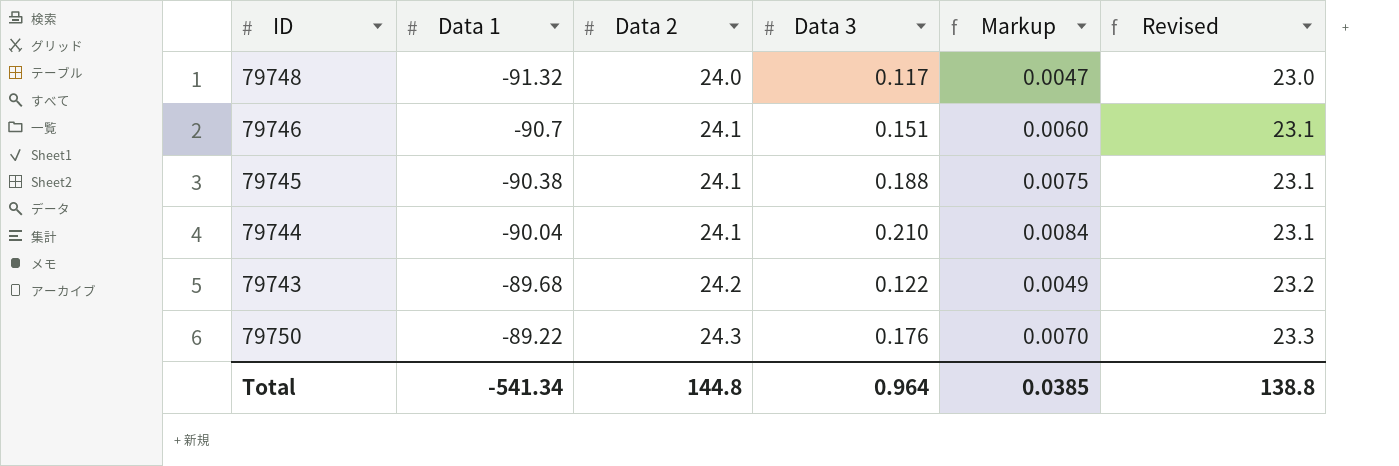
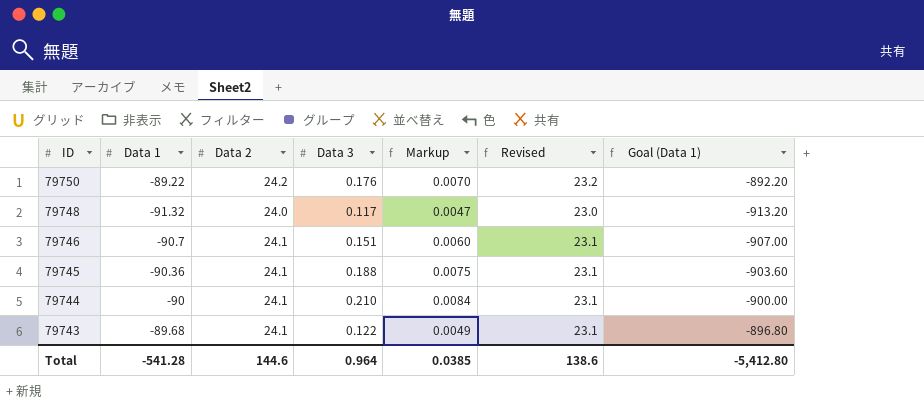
row order: Data 1 ascending -> ID descending
column Goal (Data 1) | formula: none -> [Data 1] * 10
79750 | Data 2: 24.3 -> 24.2
79750 | Revised: 23.3 -> 23.2
79745 | Data 1: -90.38 -> -90.36
79744 | Data 1: -90.04 -> -90
79743 | Data 2: 24.2 -> 24.1
79743 | Revised: 23.2 -> 23.1
Total | Data 1: -541.34 -> -541.28
Total | Data 2: 144.8 -> 144.6
Total | Revised: 138.8 -> 138.6

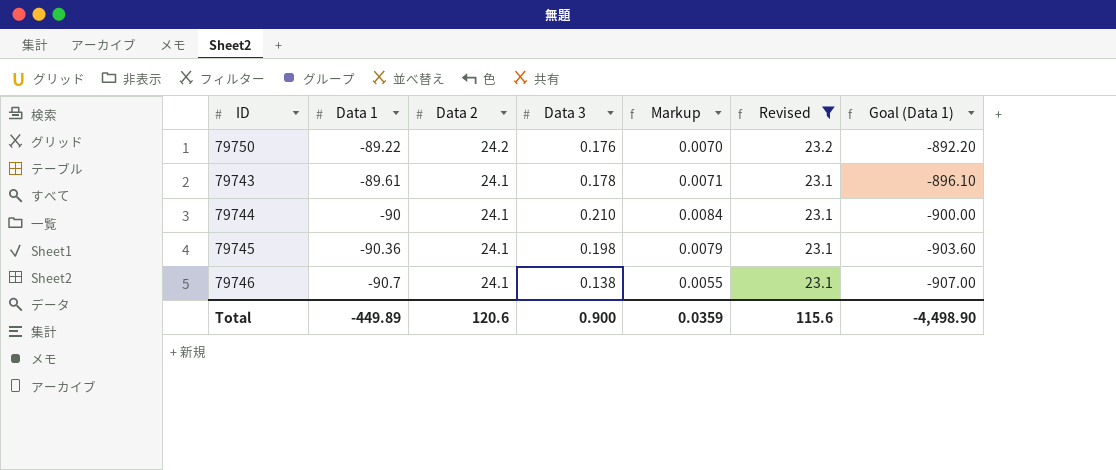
filter: none -> Revised != 23.0
row order: ID descending -> Data 1 descending
79743 | Data 1: -89.68 -> -89.61
79743 | Data 3: 0.122 -> 0.178
79743 | Markup: 0.0049 -> 0.0071
79743 | Goal (Data 1): -896.80 -> -896.10
79745 | Data 3: 0.188 -> 0.198
79745 | Markup: 0.0075 -> 0.0079
79746 | Data 3: 0.151 -> 0.138
79746 | Markup: 0.0060 -> 0.0055
Total | Data 1: -541.28 -> -449.89
Total | Data 2: 144.6 -> 120.6
Total | Data 3: 0.964 -> 0.900
Total | Markup: 0.0385 -> 0.0359
Total | Revised: 138.6 -> 115.6
Total | Goal (Data 1): -5,412.80 -> -4,498.90

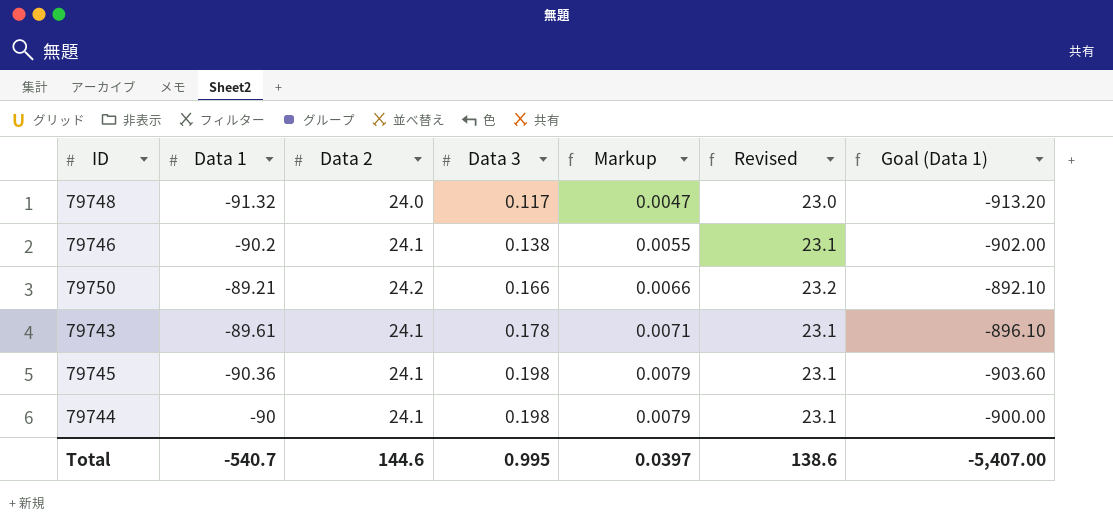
filter: Revised != 23.0 -> none
row order: Data 1 descending -> Data 3 ascending
79746 | Data 1: -90.7 -> -90.2
79746 | Goal (Data 1): -907.00 -> -902.00
79750 | Data 1: -89.22 -> -89.21
79750 | Data 3: 0.176 -> 0.166
79750 | Markup: 0.0070 -> 0.0066
79750 | Goal (Data 1): -892.20 -> -892.10
79744 | Data 3: 0.210 -> 0.198
79744 | Markup: 0.0084 -> 0.0079
Total | Data 1: -449.89 -> -540.7
Total | Data 2: 120.6 -> 144.6
Total | Data 3: 0.900 -> 0.995
Total | Markup: 0.0359 -> 0.0397
Total | Revised: 115.6 -> 138.6
Total | Goal (Data 1): -4,498.90 -> -5,407.00

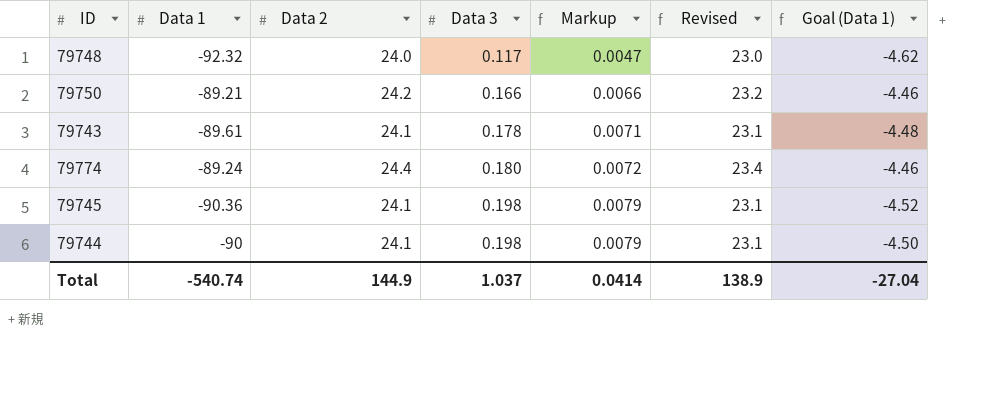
column Goal (Data 1) | formula: [Data 1] * 10 -> [Data 1] * 0.05
row 79746: -90.2 | 24.1 | 0.138 | 0.0055 | 23.1 | -902.00 -> none
79748 | Data 1: -91.32 -> -92.32
row 79774: none -> -89.24 | 24.4 | 0.180 | 0.0072 | 23.4 | -4.46
Total | Data 1: -540.7 -> -540.74
Total | Data 2: 144.6 -> 144.9
Total | Data 3: 0.995 -> 1.037
Total | Markup: 0.0397 -> 0.0414
Total | Revised: 138.6 -> 138.9
Total | Goal (Data 1): -5,407.00 -> -27.04

